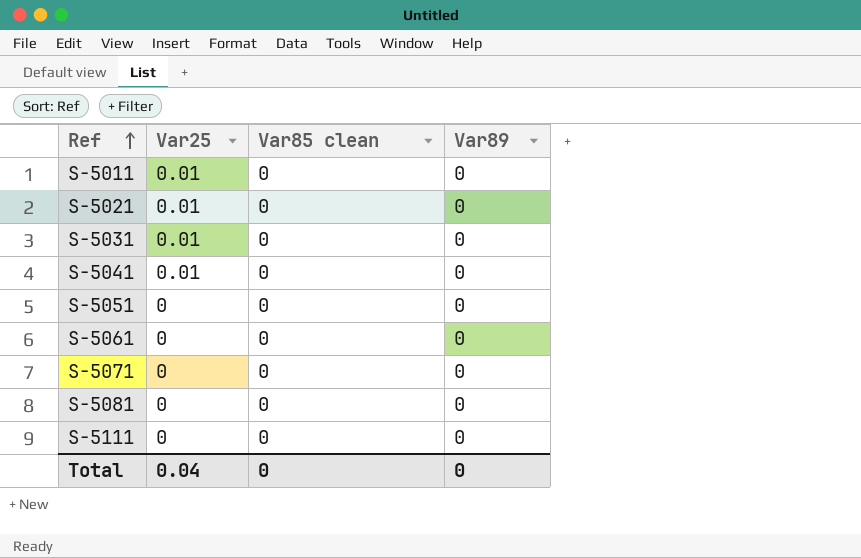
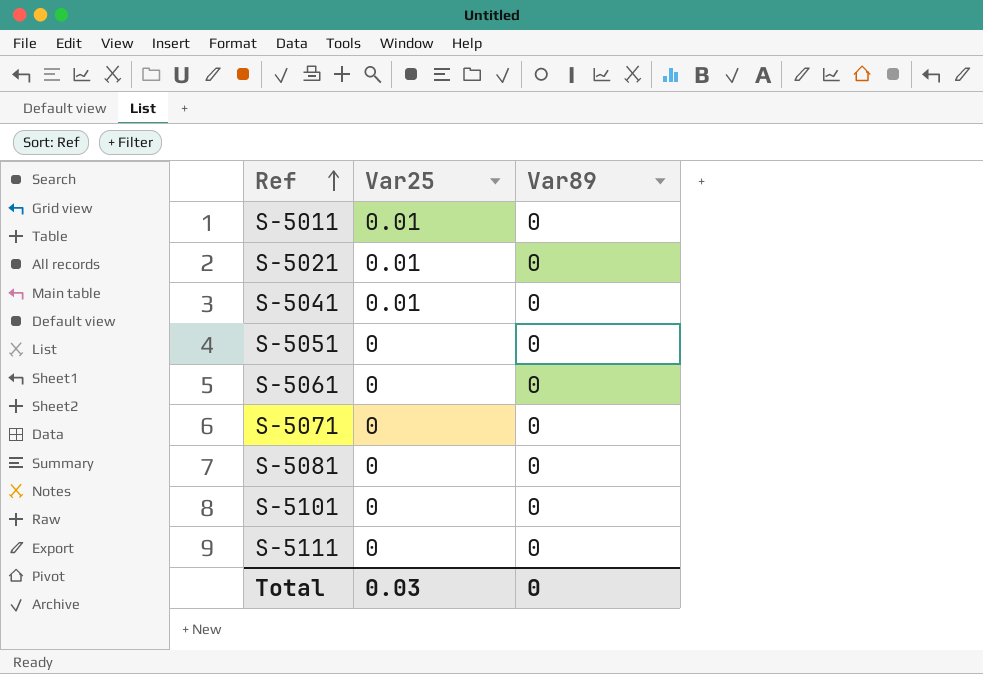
column Var85 clean | position: 3 -> none
row S-5031: 0.01 | 0 | 0 -> none
row S-5101: none -> 0 | 0
Total | Var25: 0.04 -> 0.03

